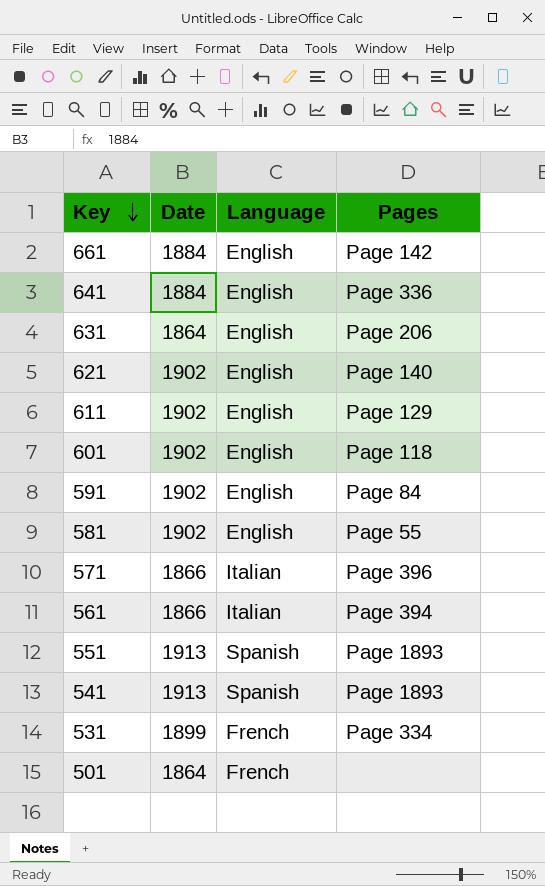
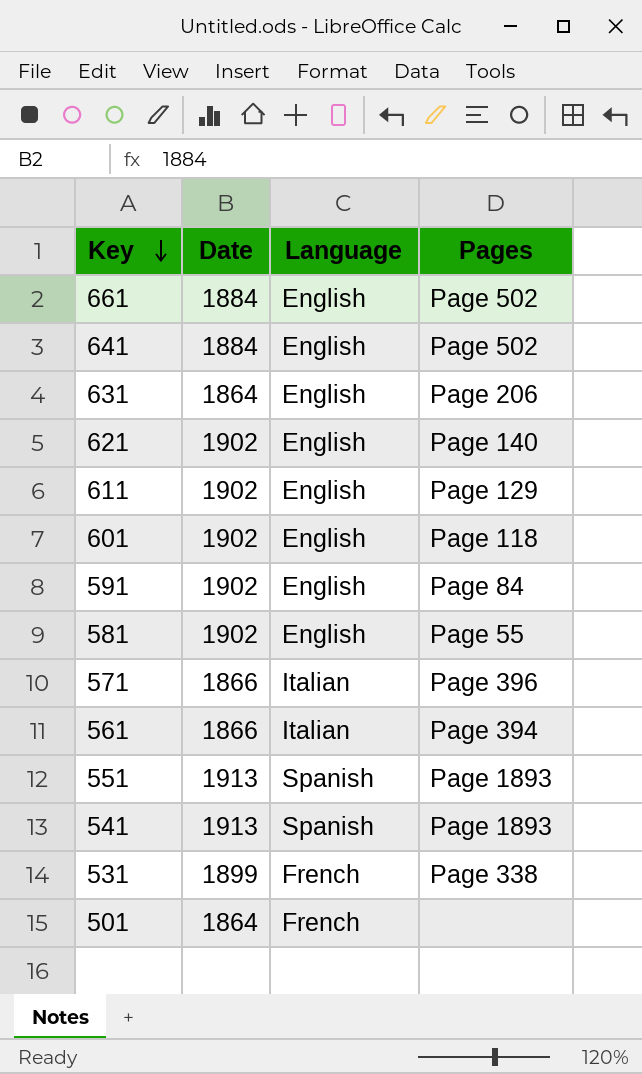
661 | Pages: Page 142 -> Page 502
641 | Pages: Page 336 -> Page 502
531 | Pages: Page 334 -> Page 338

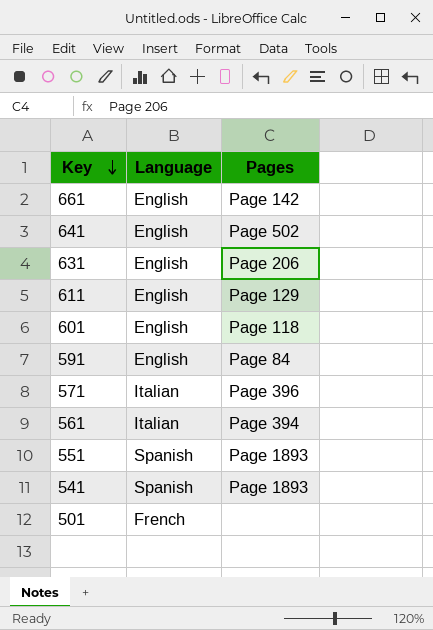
column Date | position: 2 -> none
row 621: 1902 | English | Page 140 -> none
row 581: 1902 | English | Page 55 -> none
row 531: 1899 | French | Page 338 -> none
661 | Pages: Page 502 -> Page 142

